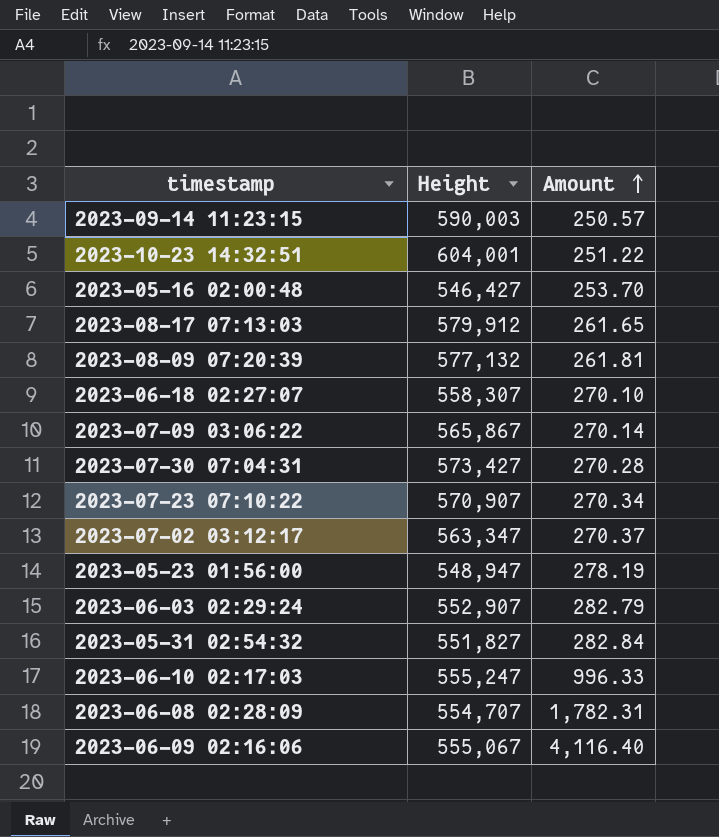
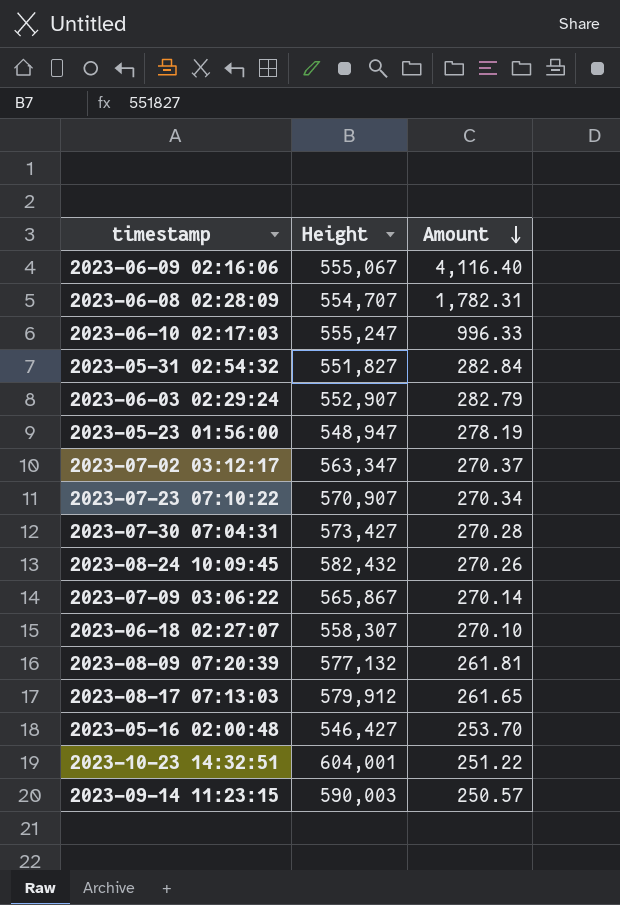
row order: Amount ascending -> Amount descending
row 2023-08-24 10:09:45: none -> 582,432 | 270.26

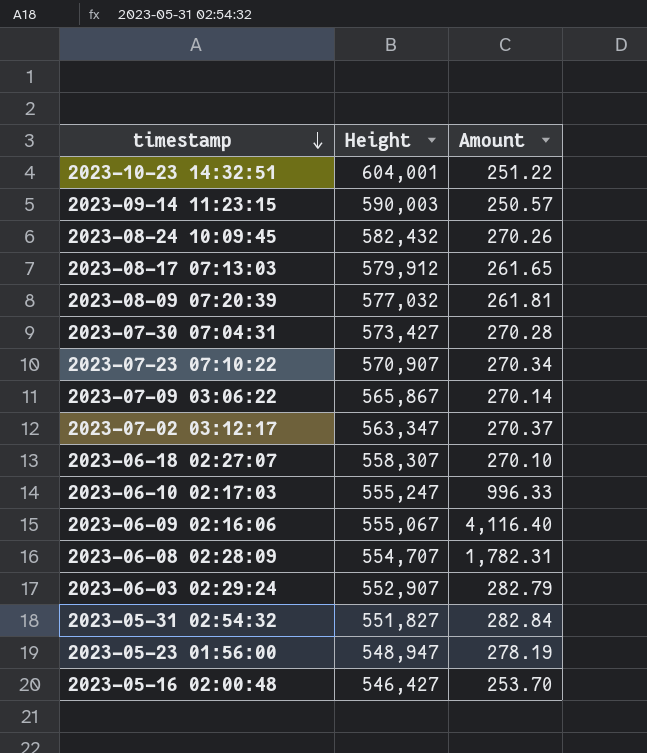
row order: Amount descending -> timestamp descending
2023-08-09 07:20:39 | Height: 577,132 -> 577,032

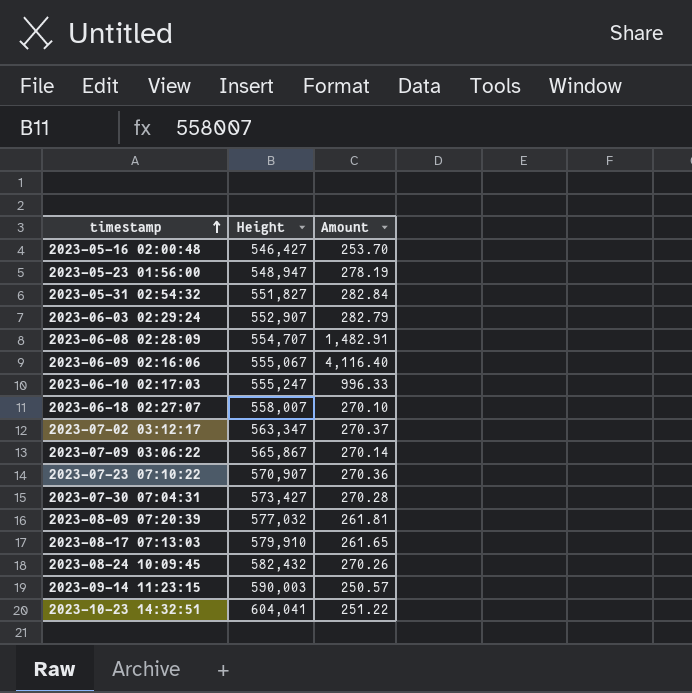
row order: timestamp descending -> timestamp ascending
2023-06-08 02:28:09 | Amount: 1,782.31 -> 1,482.91
2023-06-18 02:27:07 | Height: 558,307 -> 558,007
2023-07-23 07:10:22 | Amount: 270.34 -> 270.36
2023-08-17 07:13:03 | Height: 579,912 -> 579,910
2023-10-23 14:32:51 | Height: 604,001 -> 604,041

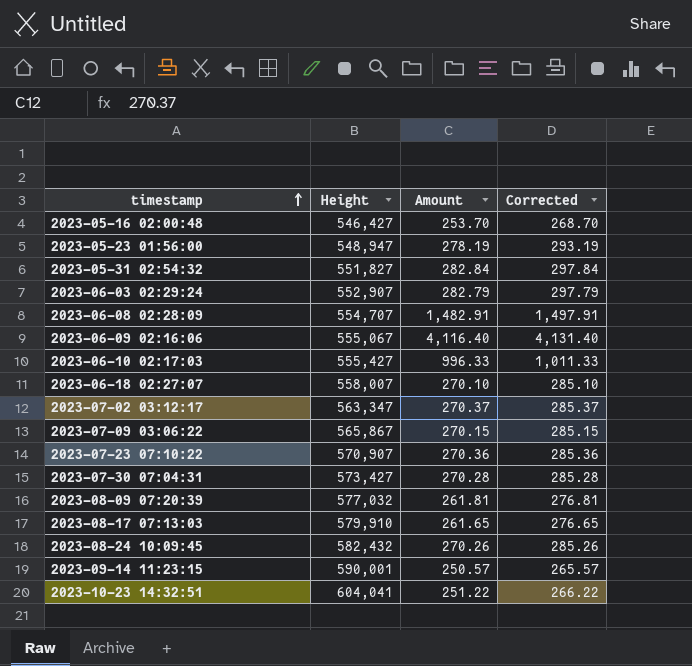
column Corrected | formula: none -> [Amount] + 15
2023-06-10 02:17:03 | Height: 555,247 -> 555,427
2023-07-09 03:06:22 | Amount: 270.14 -> 270.15
2023-09-14 11:23:15 | Height: 590,003 -> 590,001

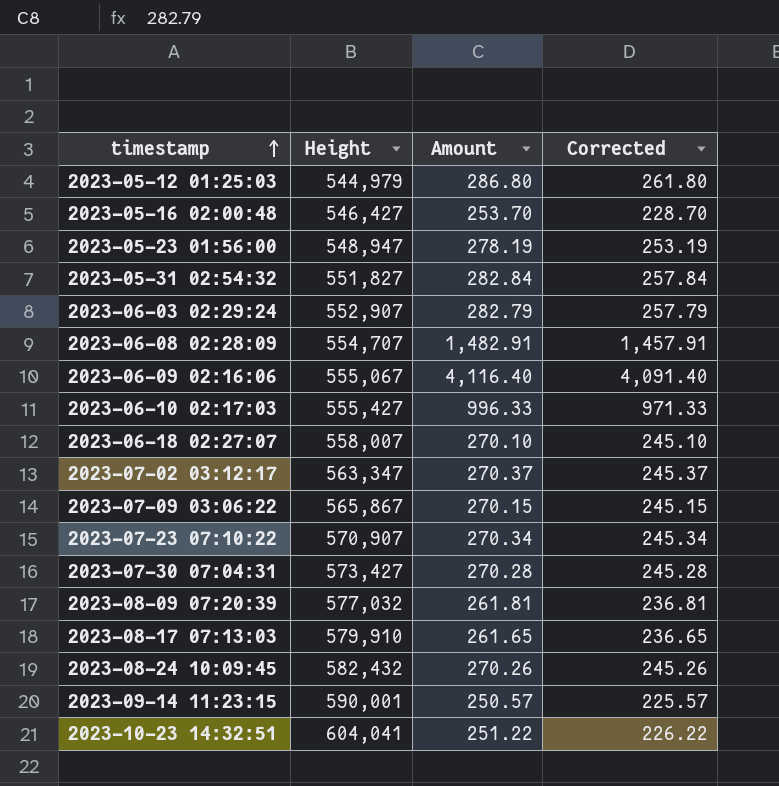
column Corrected | formula: [Amount] + 15 -> [Amount] - 25
row 2023-05-12 01:25:03: none -> 544,979 | 286.80 | 261.80
2023-07-23 07:10:22 | Amount: 270.36 -> 270.34

